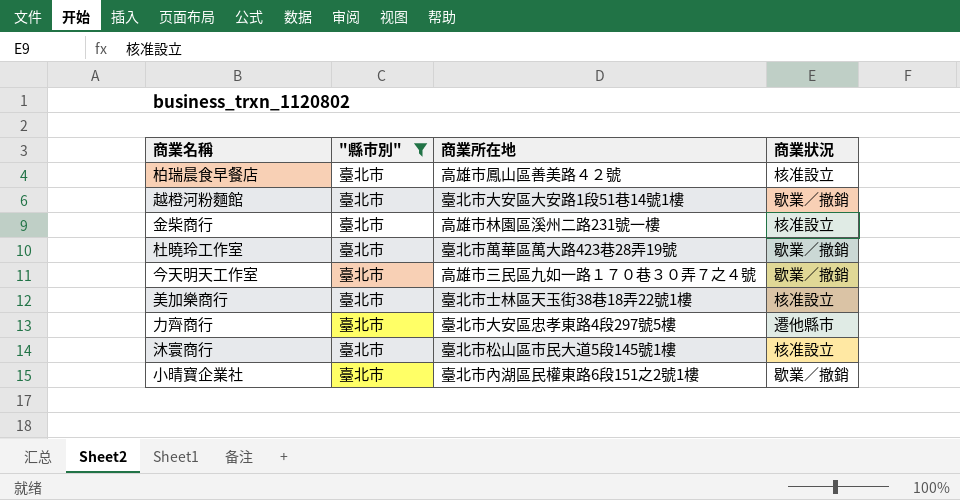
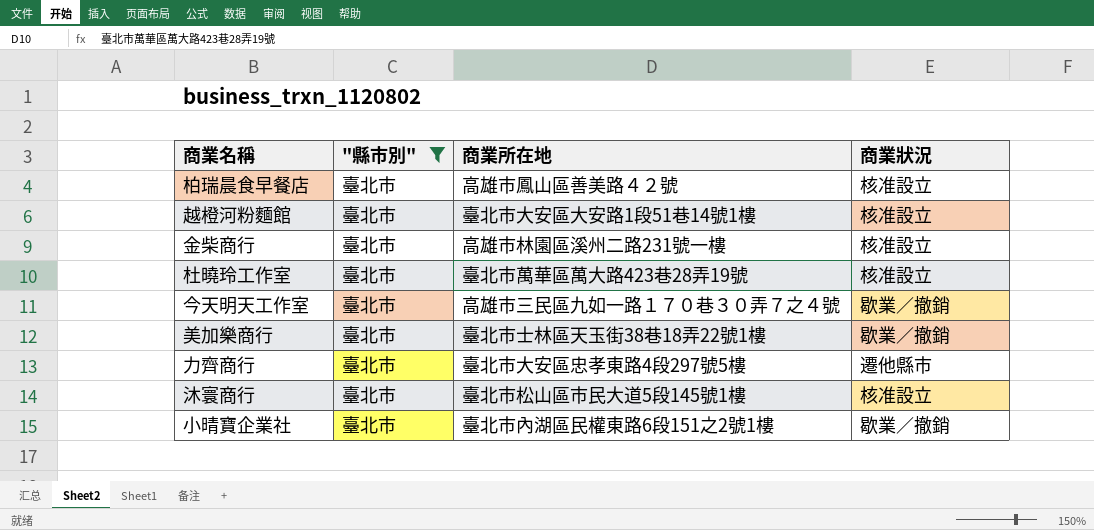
越橙河粉麵館 | 商業狀況: 歇業／撤銷 -> 核准設立
杜曉玲工作室 | 商業狀況: 歇業／撤銷 -> 核准設立
美加樂商行 | 商業狀況: 核准設立 -> 歇業／撤銷

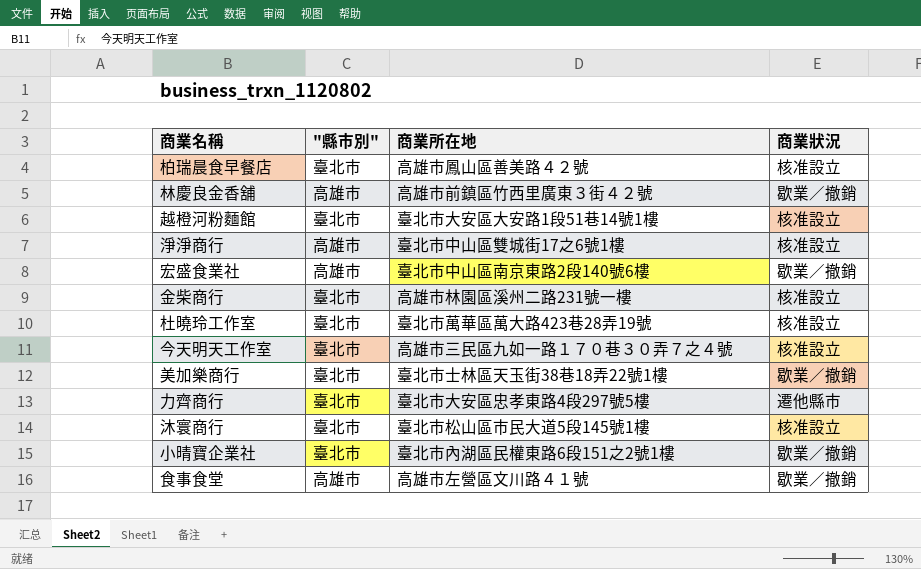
filter: "縣市別" = 臺北市 -> none
今天明天工作室 | 商業狀況: 歇業／撤銷 -> 核准設立

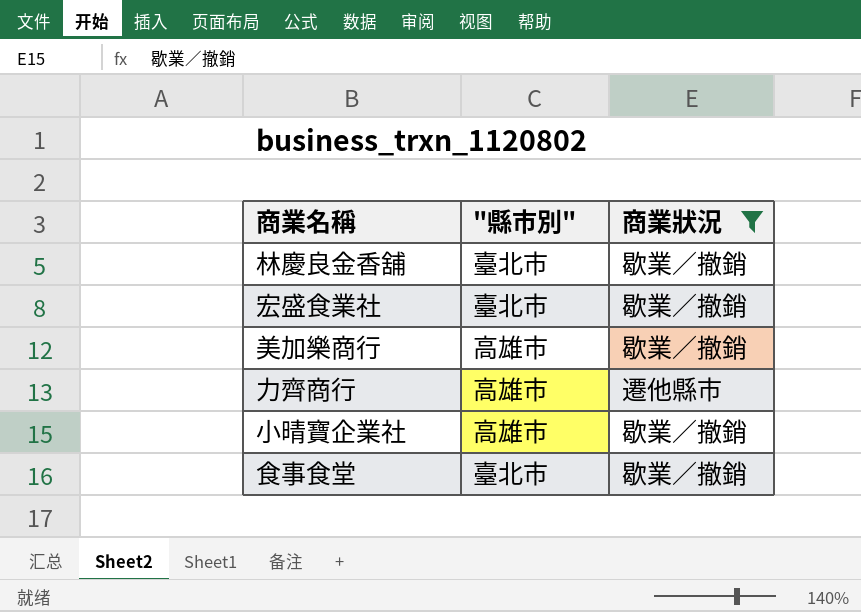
filter: none -> 商業狀況 != 核准設立
column 商業所在地 | position: 3 -> none
林慶良金香舖 | "縣市別": 高雄市 -> 臺北市
宏盛食業社 | "縣市別": 高雄市 -> 臺北市
美加樂商行 | "縣市別": 臺北市 -> 高雄市
力齊商行 | "縣市別": 臺北市 -> 高雄市
小晴寶企業社 | "縣市別": 臺北市 -> 高雄市
食事食堂 | "縣市別": 高雄市 -> 臺北市

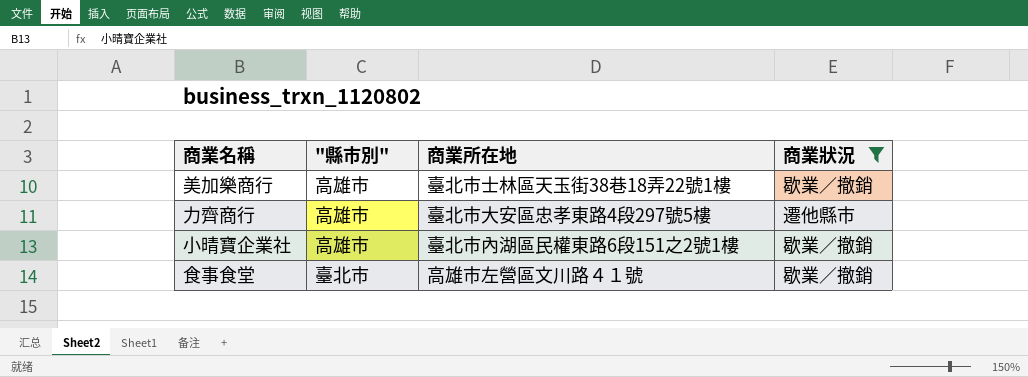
column 商業所在地 | position: none -> 3
row 林慶良金香舖: 臺北市 | 歇業／撤銷 -> none
row 宏盛食業社: 臺北市 | 歇業／撤銷 -> none

